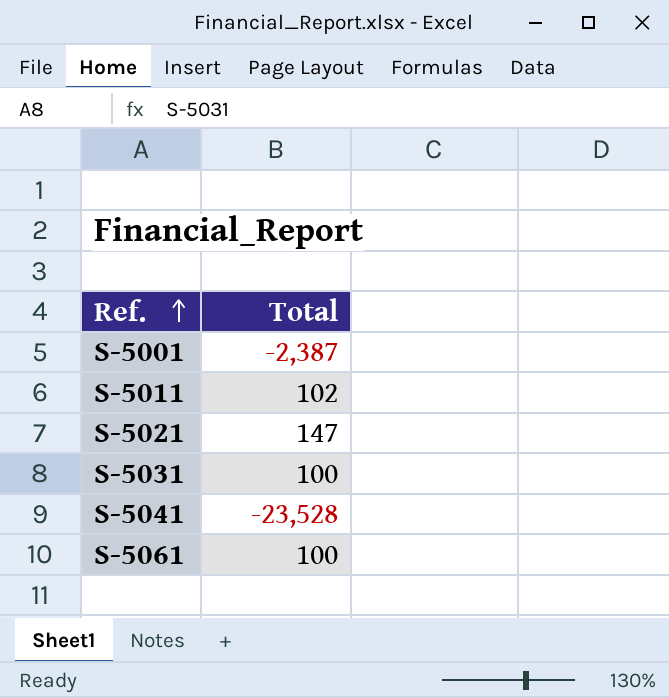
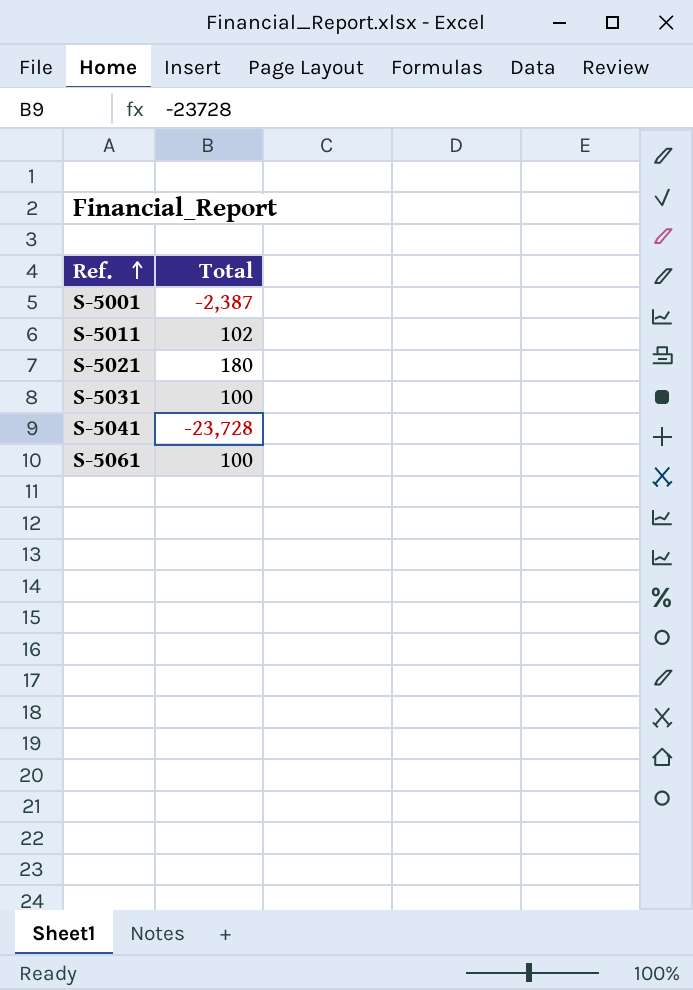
S-5021 | Total: 147 -> 180
S-5041 | Total: -23,528 -> -23,728

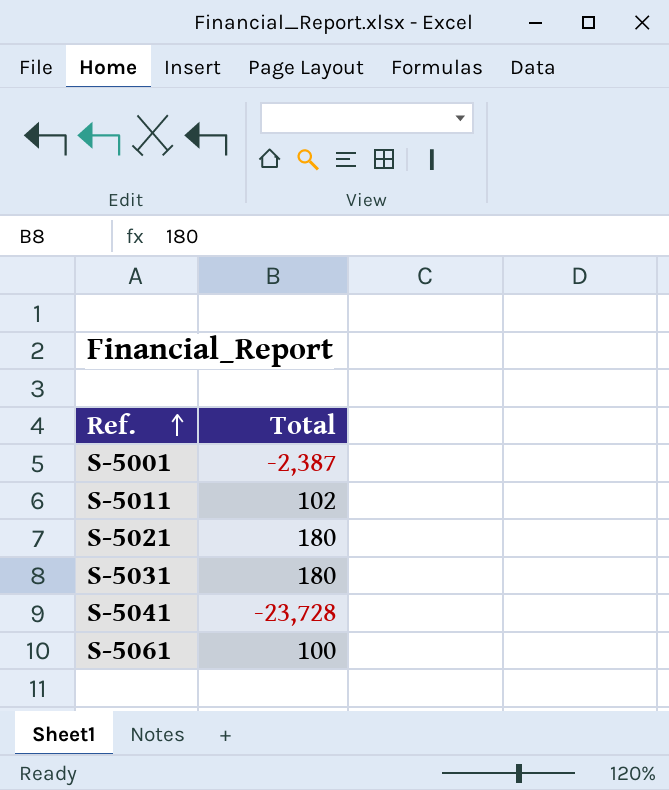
S-5031 | Total: 100 -> 180

